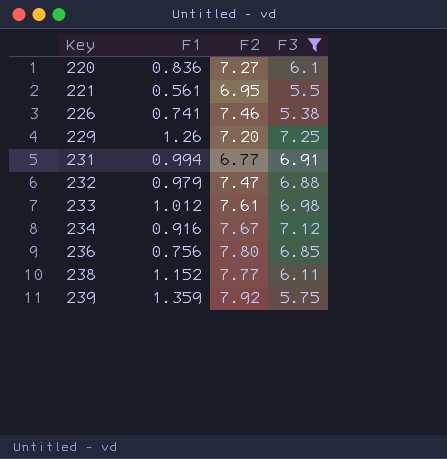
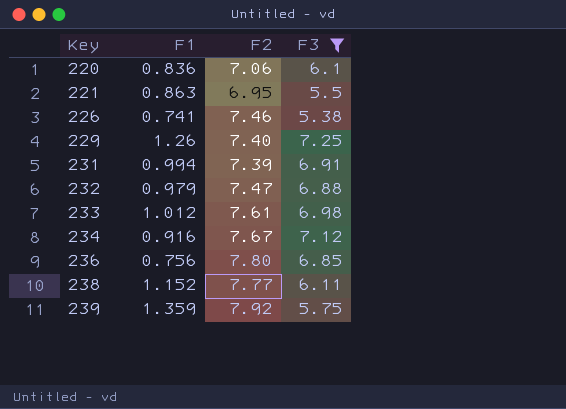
220 | F2: 7.27 -> 7.06
221 | F1: 0.561 -> 0.863
229 | F2: 7.20 -> 7.40
231 | F2: 6.77 -> 7.39

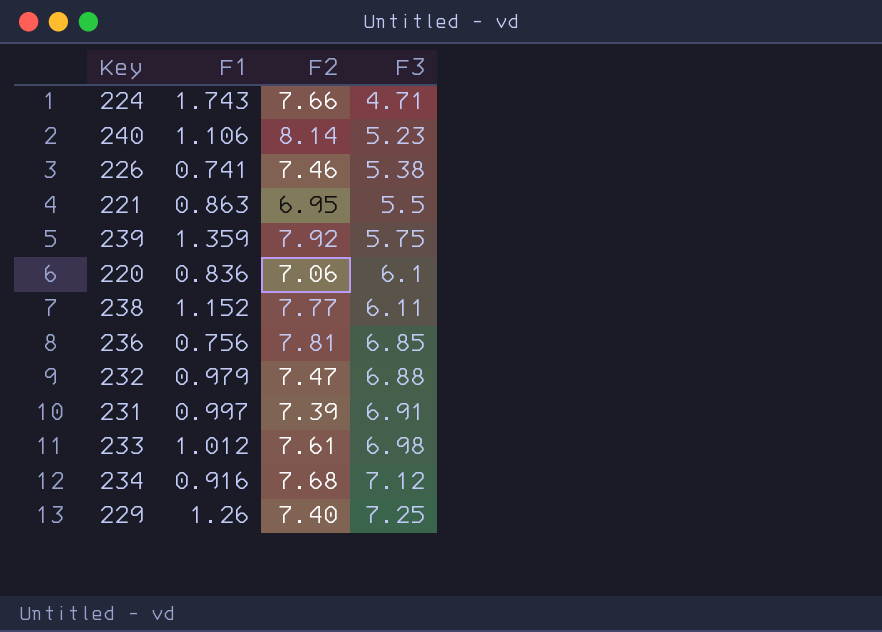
filter: F3 >= 5.38 -> none
row order: Key ascending -> F3 ascending
236 | F2: 7.80 -> 7.81
231 | F1: 0.994 -> 0.997
234 | F2: 7.67 -> 7.68

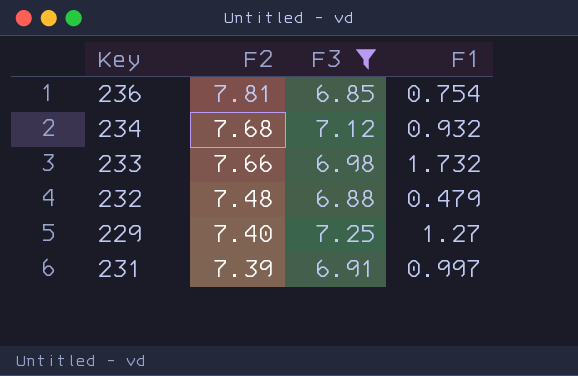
filter: none -> F3 >= 6.85
row order: F3 ascending -> F2 descending
column F1 | position: 2 -> 4
236 | F1: 0.756 -> 0.754
234 | F1: 0.916 -> 0.932
233 | F2: 7.61 -> 7.66
233 | F1: 1.012 -> 1.732
232 | F2: 7.47 -> 7.48
232 | F1: 0.979 -> 0.479
229 | F1: 1.26 -> 1.27

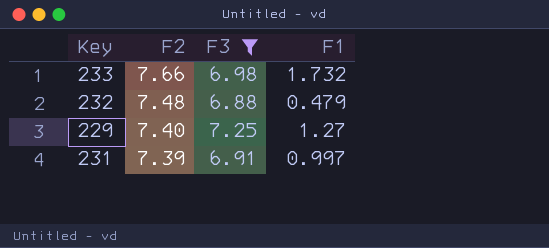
row 236: 7.81 | 6.85 | 0.754 -> none
row 234: 7.68 | 7.12 | 0.932 -> none

